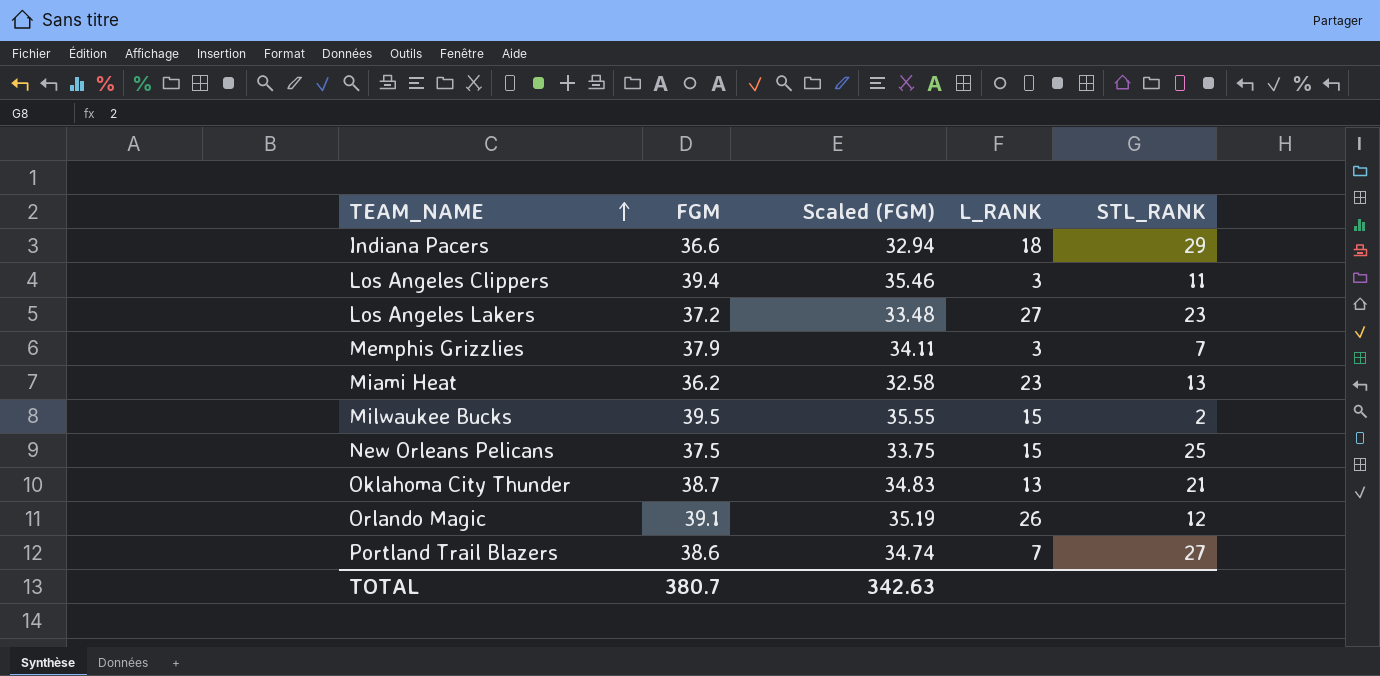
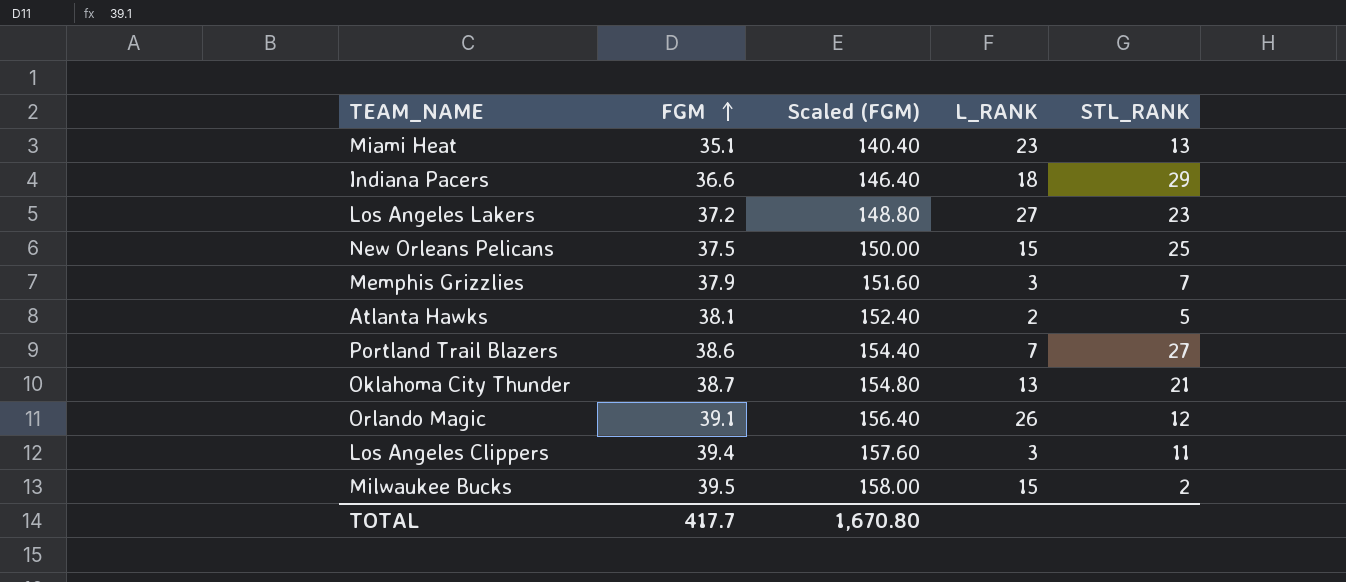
row order: TEAM_NAME ascending -> FGM ascending
column Scaled (FGM) | formula: [FGM] * 0.9 -> [FGM] * 4
Miami Heat | FGM: 36.2 -> 35.1
row Atlanta Hawks: none -> 38.1 | 152.40 | 2 | 5
TOTAL | FGM: 380.7 -> 417.7
TOTAL | Scaled (FGM): 342.63 -> 1,670.80

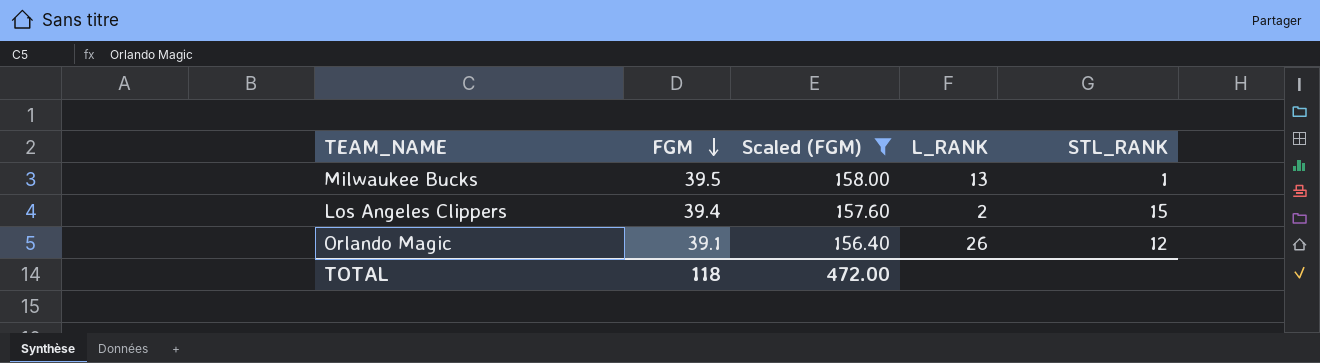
filter: none -> Scaled (FGM) >= 156.40
row order: FGM ascending -> FGM descending
Milwaukee Bucks | L_RANK: 15 -> 13
Milwaukee Bucks | STL_RANK: 2 -> 1
Los Angeles Clippers | L_RANK: 3 -> 2
Los Angeles Clippers | STL_RANK: 11 -> 15
TOTAL | FGM: 417.7 -> 118
TOTAL | Scaled (FGM): 1,670.80 -> 472.00

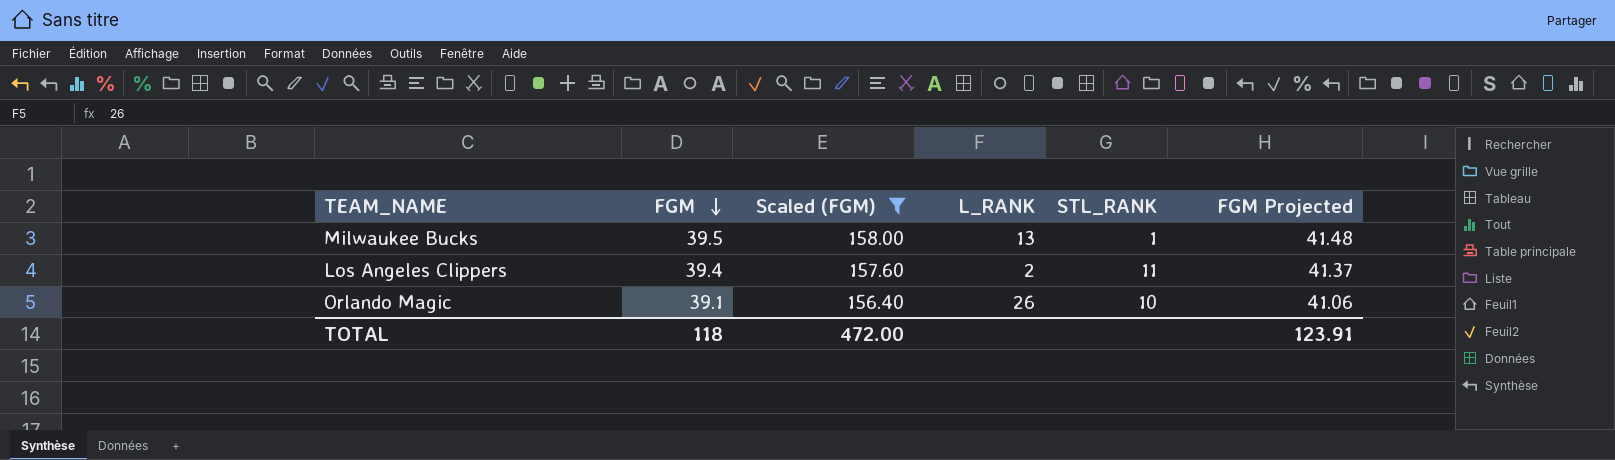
column FGM Projected | formula: none -> [FGM] * 1.05
Los Angeles Clippers | STL_RANK: 15 -> 11
Orlando Magic | STL_RANK: 12 -> 10

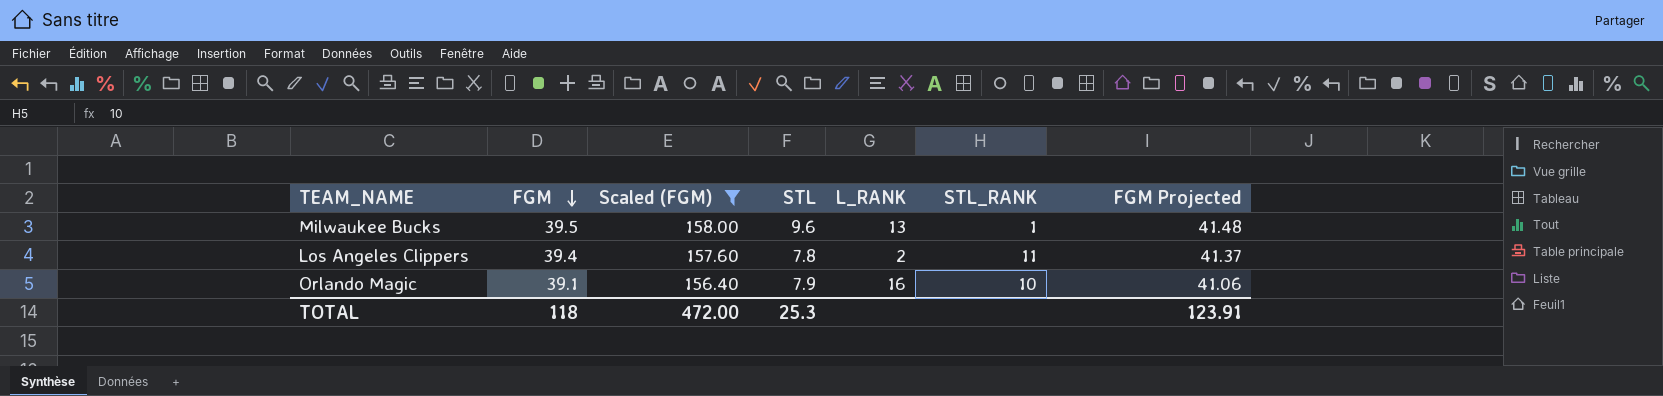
column STL | position: none -> 4
Orlando Magic | L_RANK: 26 -> 16

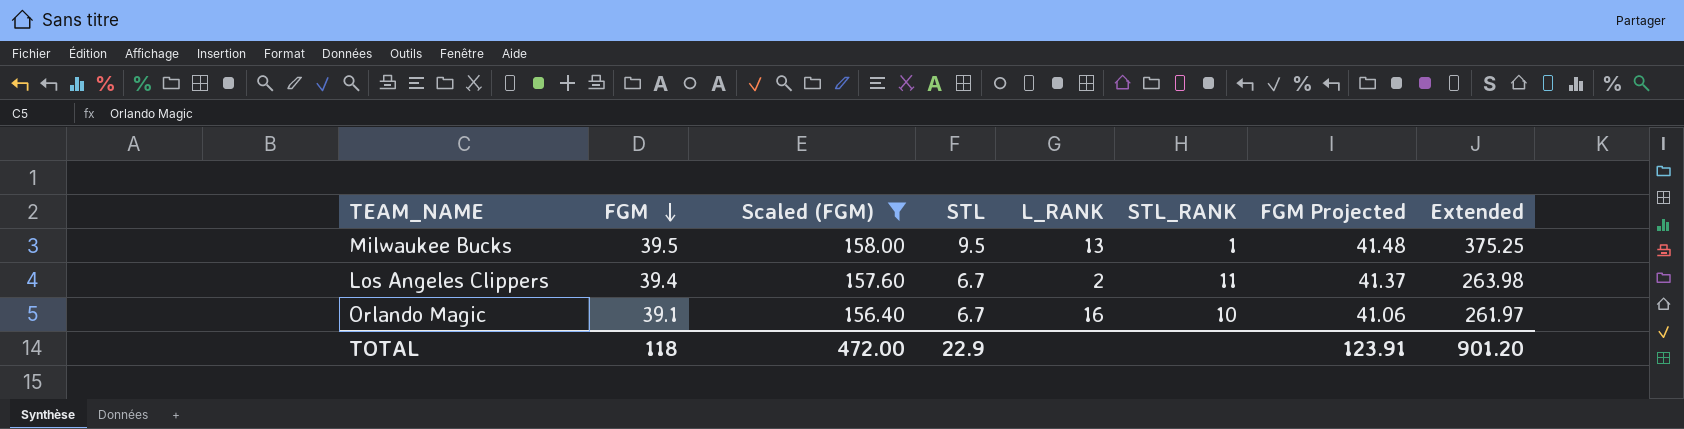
column Extended | formula: none -> [FGM] * [STL]
Milwaukee Bucks | STL: 9.6 -> 9.5
Los Angeles Clippers | STL: 7.8 -> 6.7
Orlando Magic | STL: 7.9 -> 6.7
TOTAL | STL: 25.3 -> 22.9

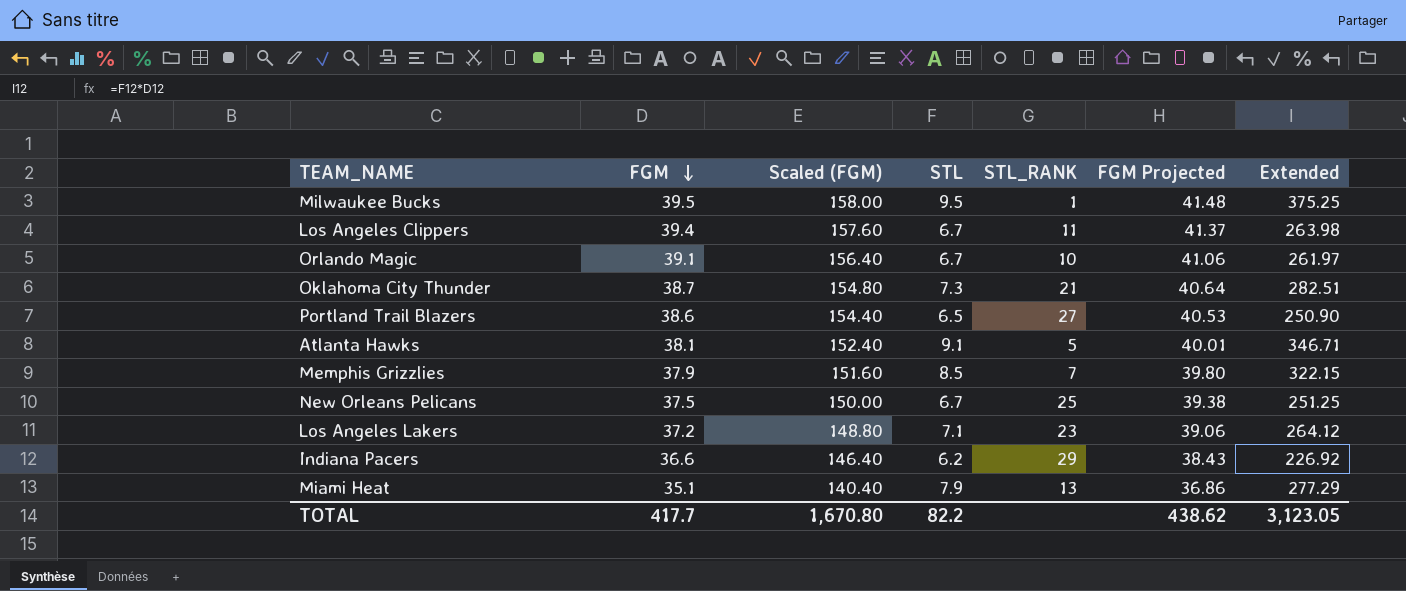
filter: Scaled (FGM) >= 156.40 -> none
column L_RANK | position: 5 -> none
TOTAL | FGM: 118 -> 417.7
TOTAL | Scaled (FGM): 472.00 -> 1,670.80
TOTAL | STL: 22.9 -> 82.2
TOTAL | FGM Projected: 123.91 -> 438.62
TOTAL | Extended: 901.20 -> 3,123.05

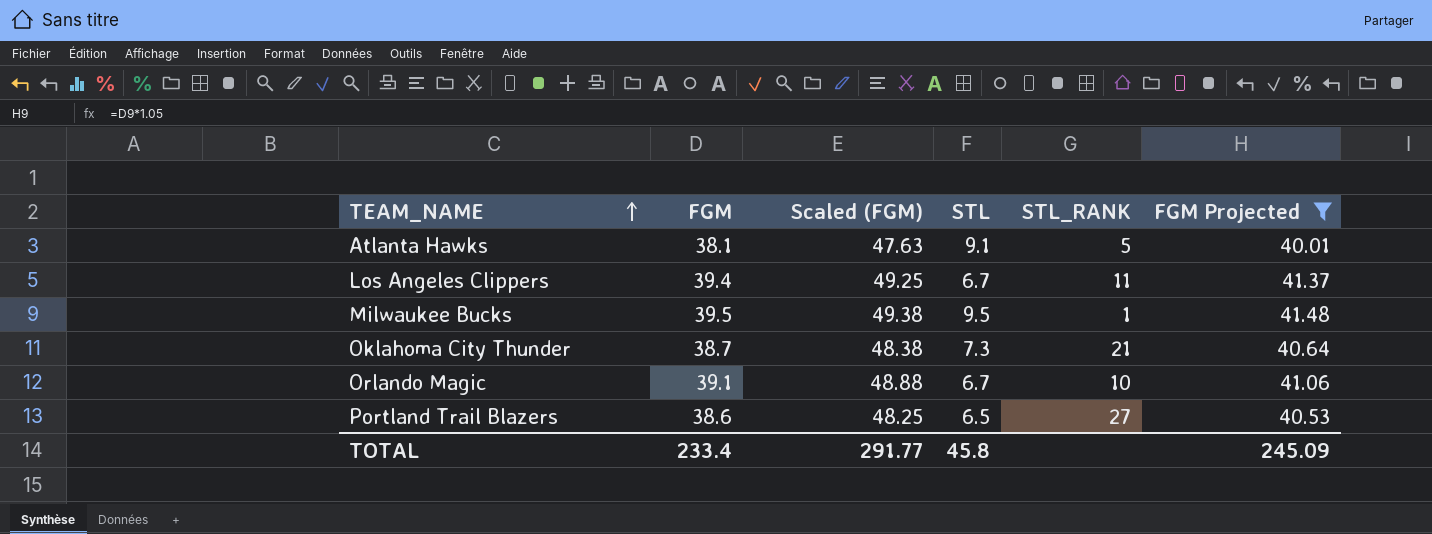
filter: none -> FGM Projected >= 40.01
row order: FGM descending -> TEAM_NAME ascending
column Extended | formula: [FGM] * [STL] -> none
column Scaled (FGM) | formula: [FGM] * 4 -> [FGM] * 1.25
TOTAL | FGM: 417.7 -> 233.4
TOTAL | Scaled (FGM): 1,670.80 -> 291.77
TOTAL | STL: 82.2 -> 45.8
TOTAL | FGM Projected: 438.62 -> 245.09

